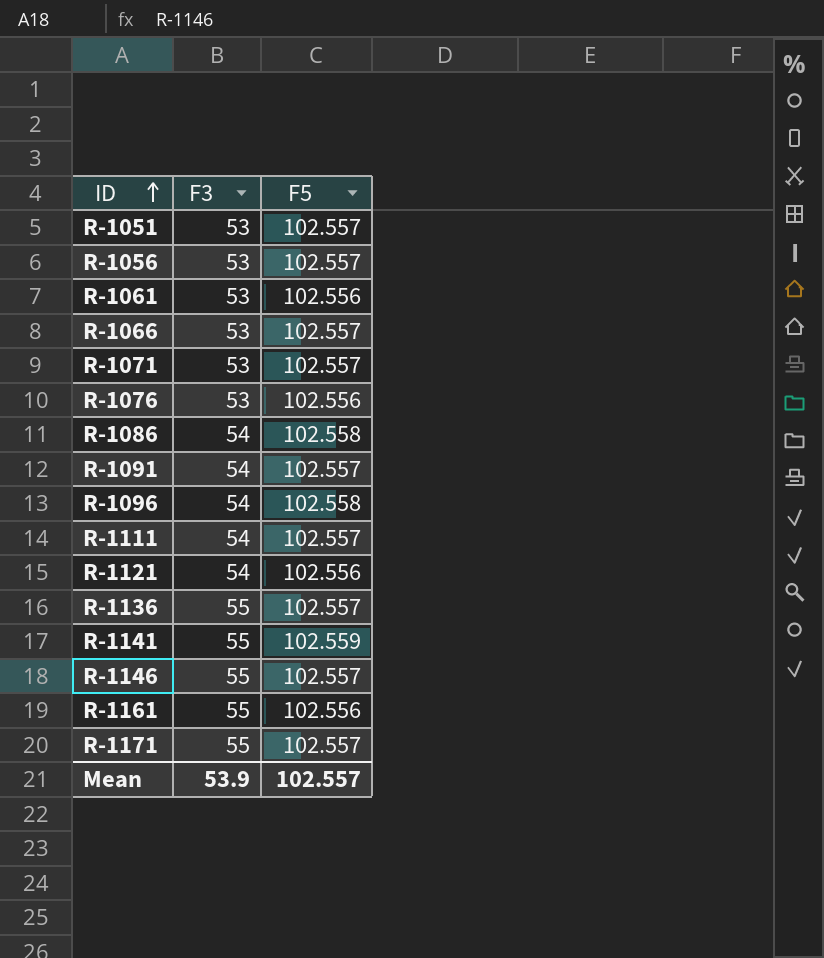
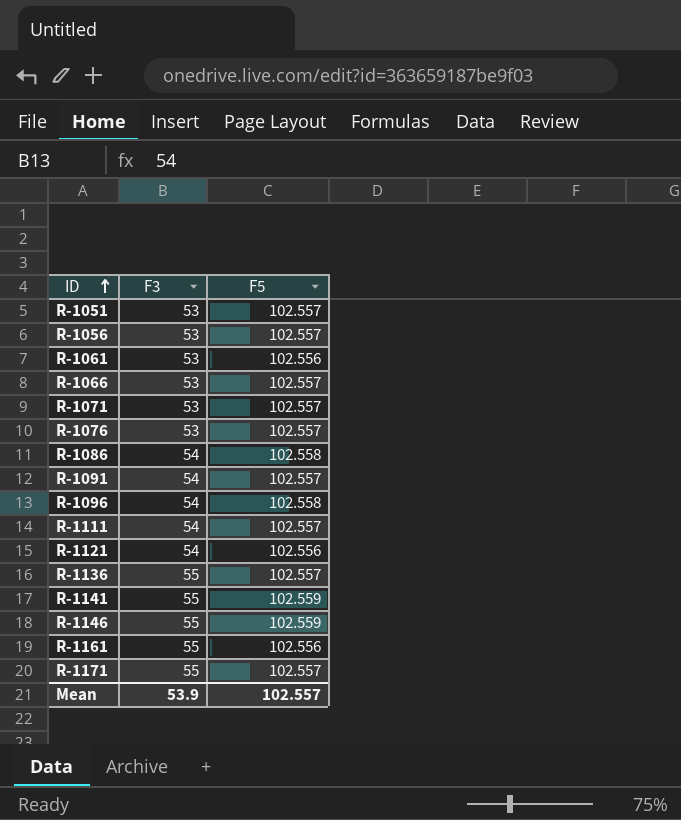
R-1076 | F5: 102.556 -> 102.557
R-1146 | F5: 102.557 -> 102.559

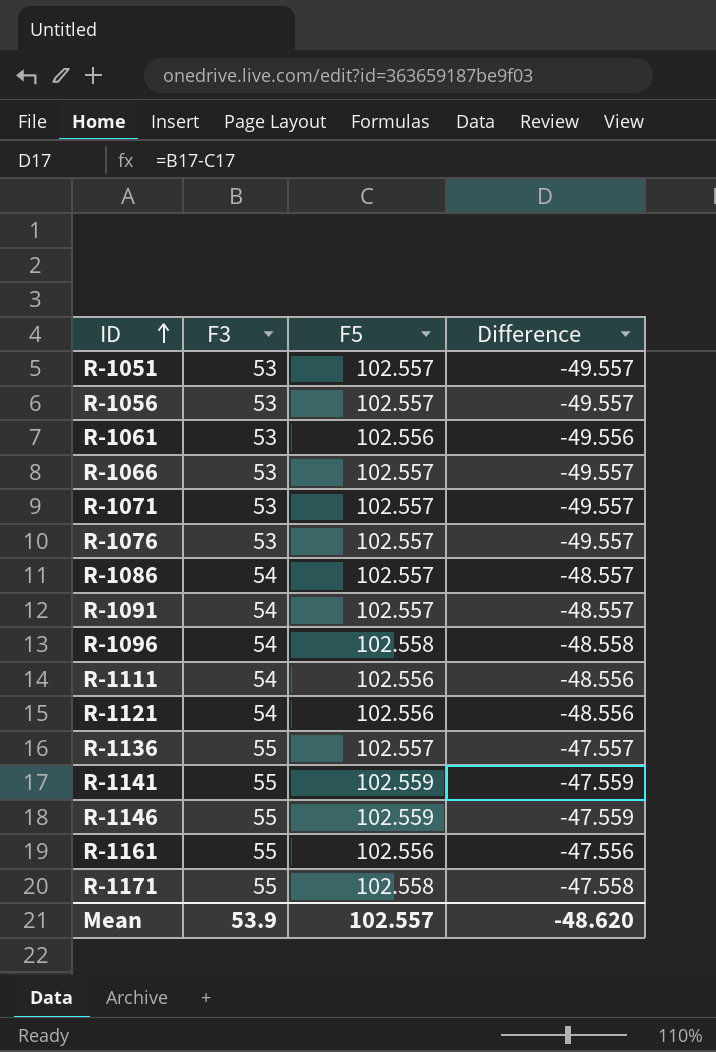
column Difference | formula: none -> [F3] - [F5]
R-1086 | F5: 102.558 -> 102.557
R-1111 | F5: 102.557 -> 102.556
R-1171 | F5: 102.557 -> 102.558

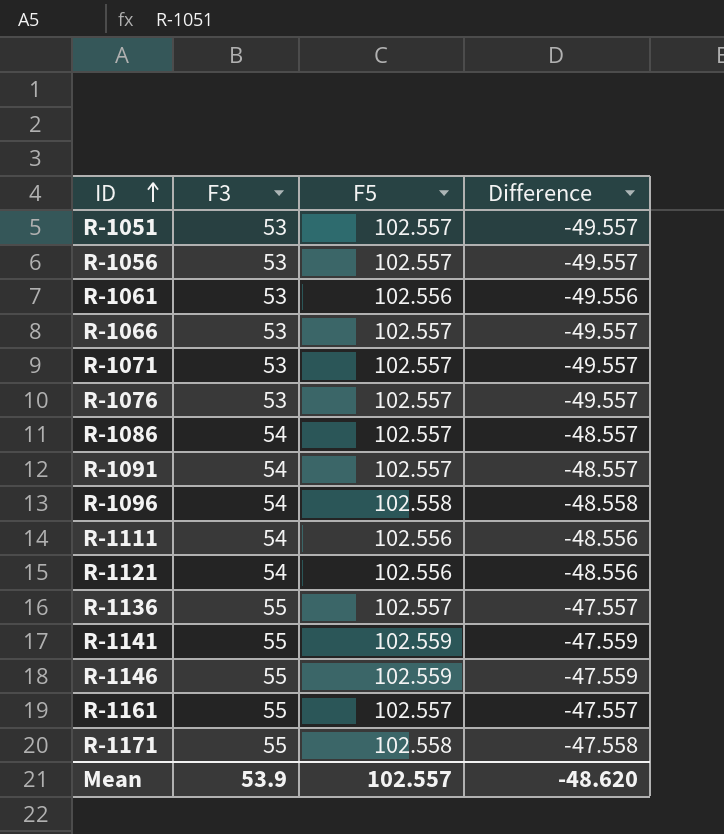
R-1161 | F5: 102.556 -> 102.557
R-1161 | Difference: -47.556 -> -47.557

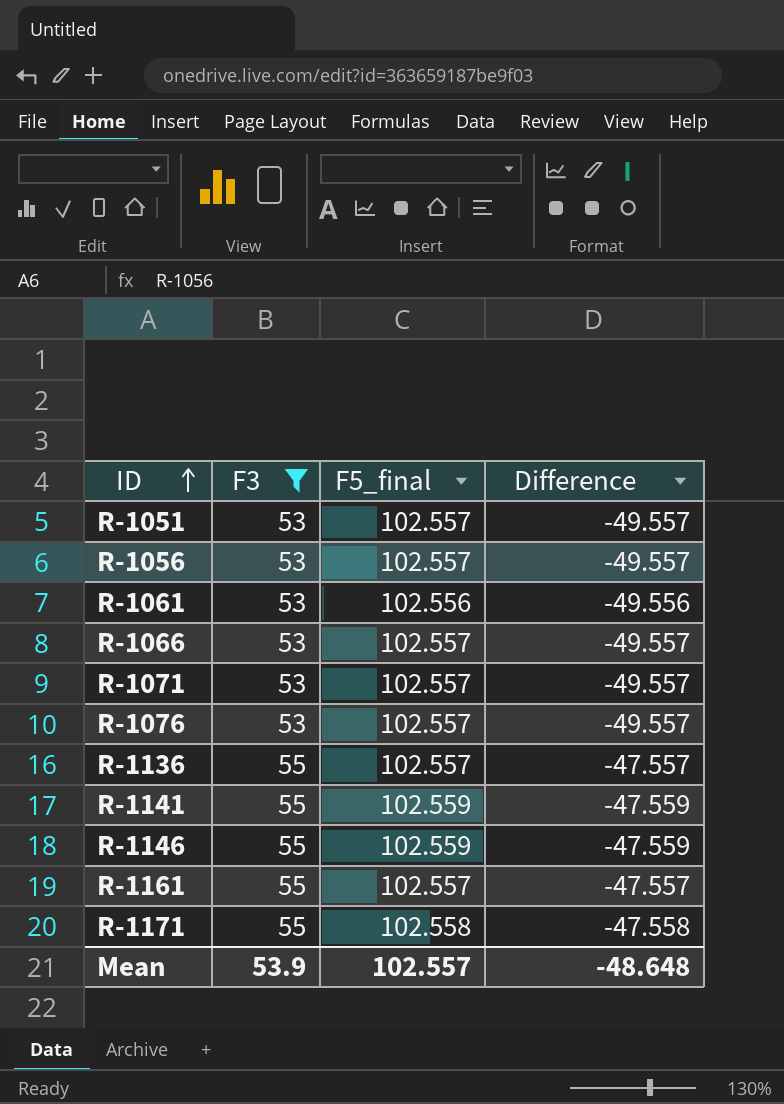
filter: none -> F3 != 54
column name: F5 -> F5_final
Mean | Difference: -48.620 -> -48.648

